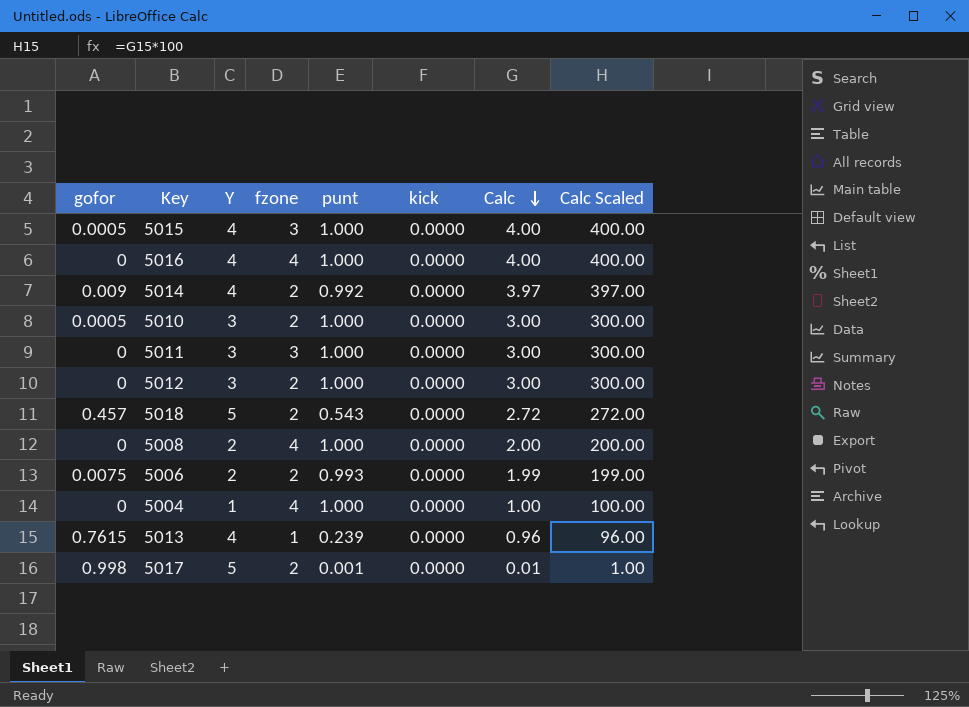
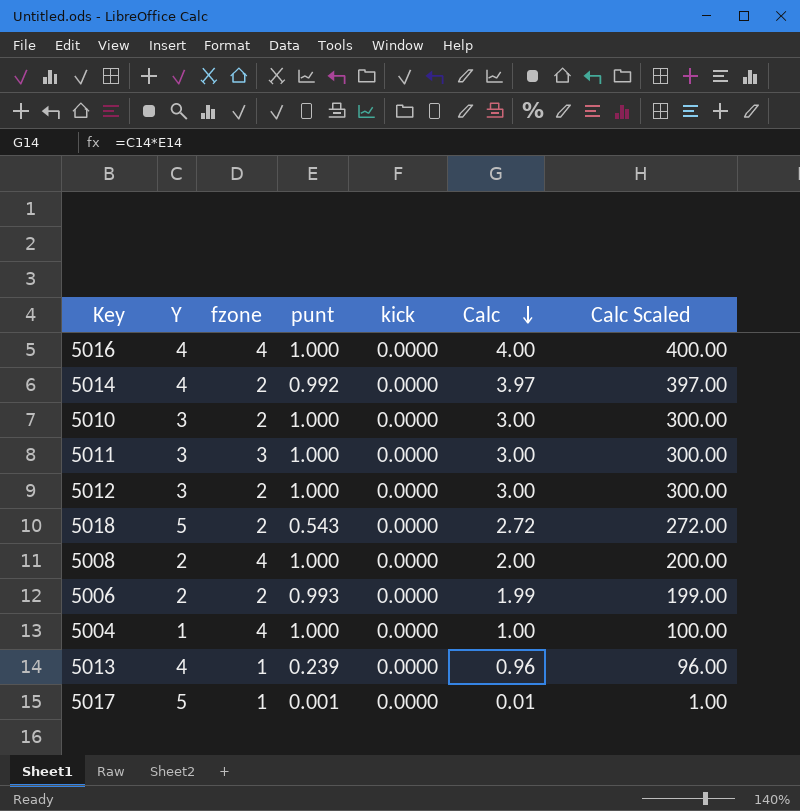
column gofor | position: 1 -> none
row 5015: 0.0005 | 4 | 3 | 1.000 | 0.0000 | 4.00 | 400.00 -> none
5017 | fzone: 2 -> 1

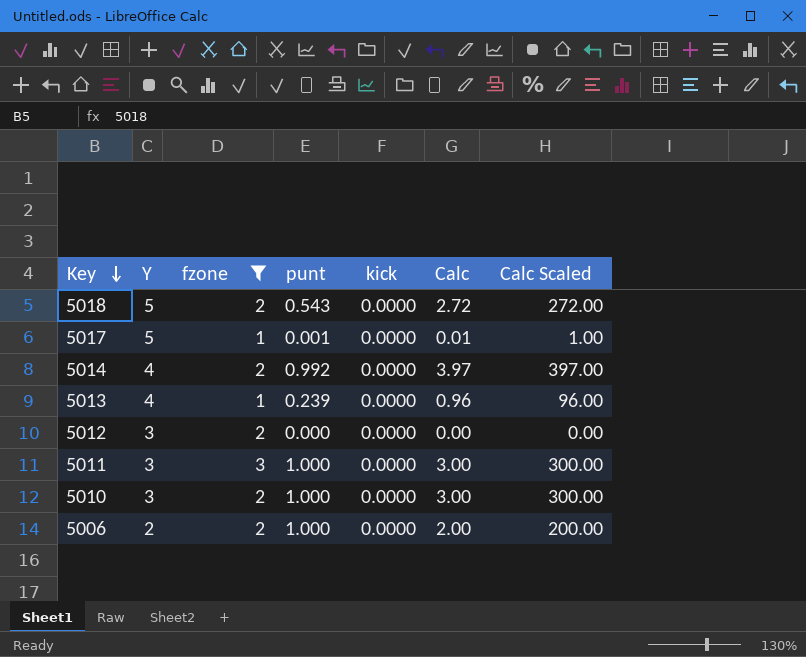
filter: none -> fzone != 4
row order: Calc descending -> Key descending
5012 | punt: 1.000 -> 0.000
5012 | Calc: 3.00 -> 0.00
5012 | Calc Scaled: 300.00 -> 0.00
5006 | punt: 0.993 -> 1.000
5006 | Calc: 1.99 -> 2.00
5006 | Calc Scaled: 199.00 -> 200.00

